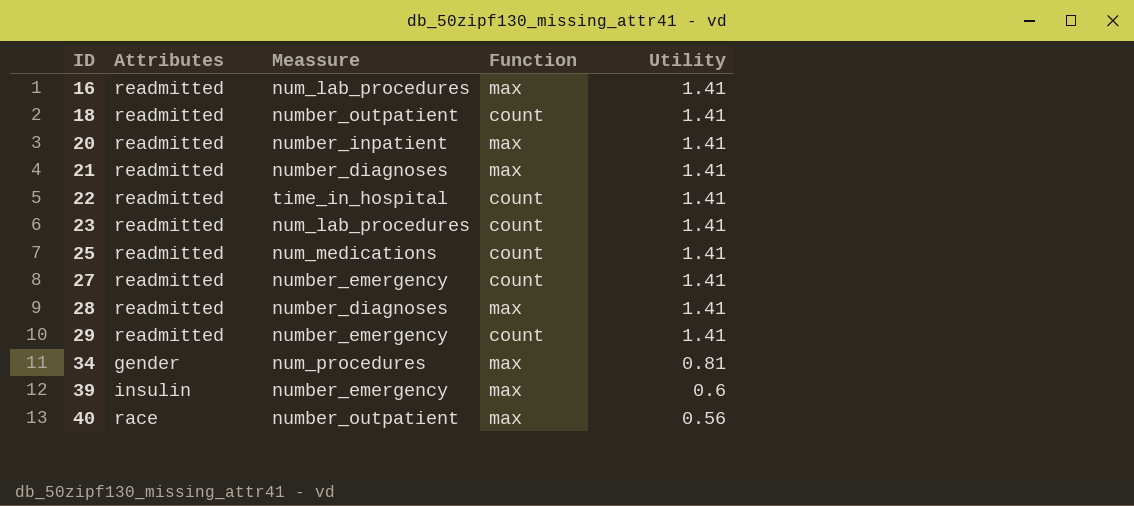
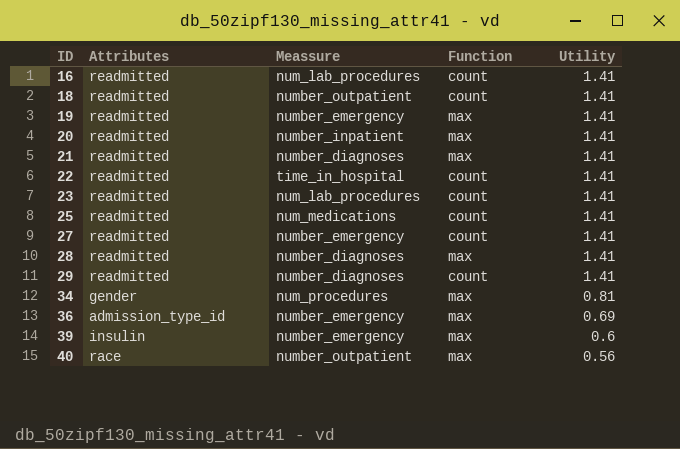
16 | Function: max -> count
row 19: none -> readmitted | number_emergency | max | 1.41
29 | Meassure: number_emergency -> number_diagnoses
row 36: none -> admission_type_id | number_emergency | max | 0.69

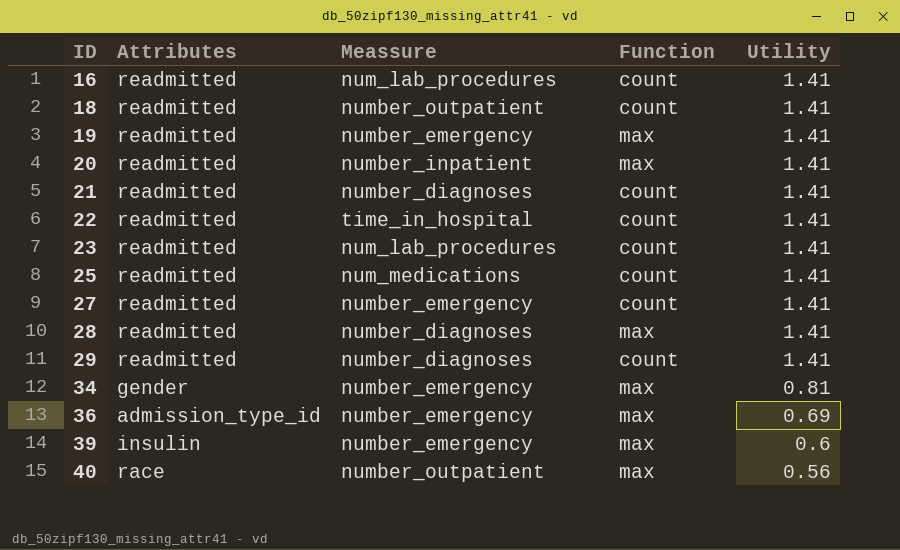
21 | Function: max -> count
34 | Meassure: num_procedures -> number_emergency

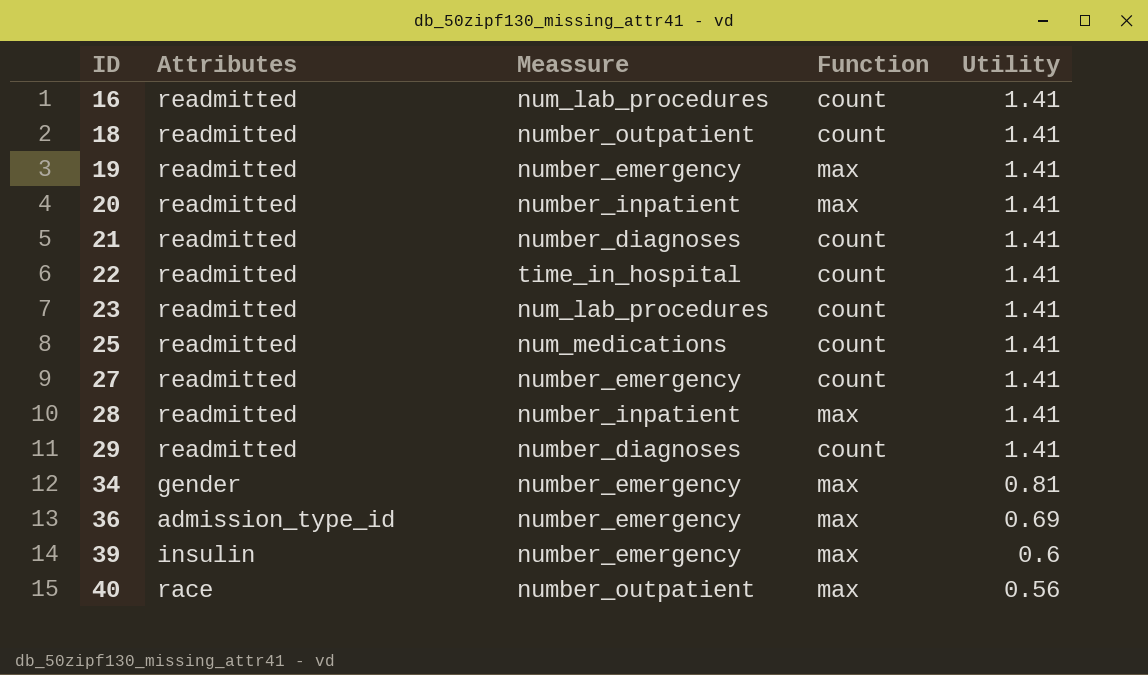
28 | Meassure: number_diagnoses -> number_inpatient

